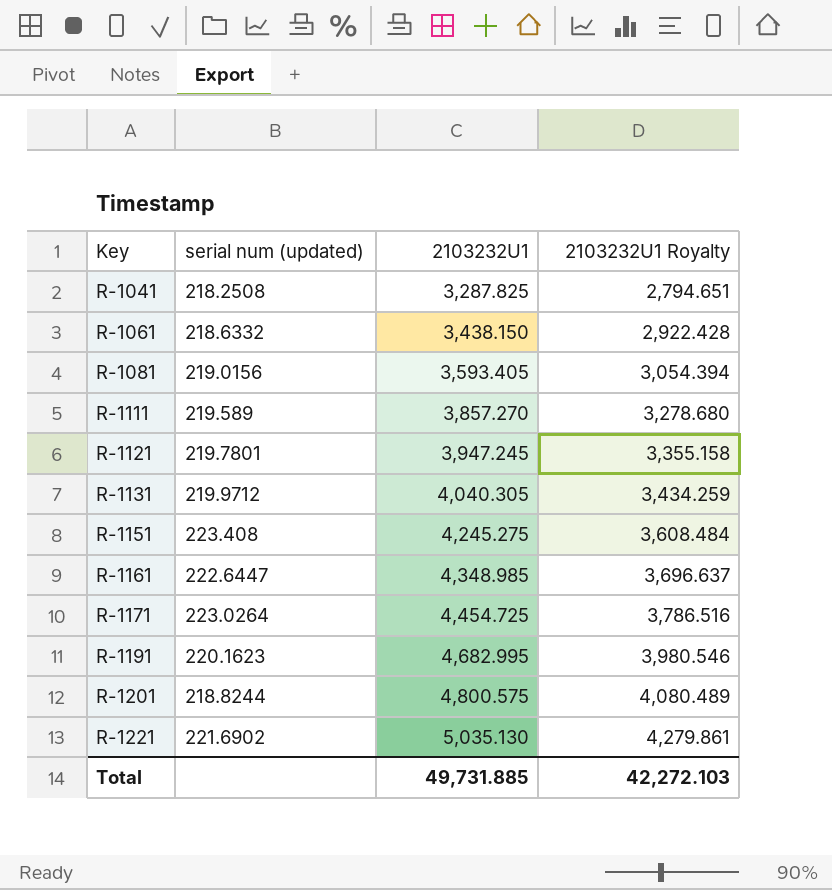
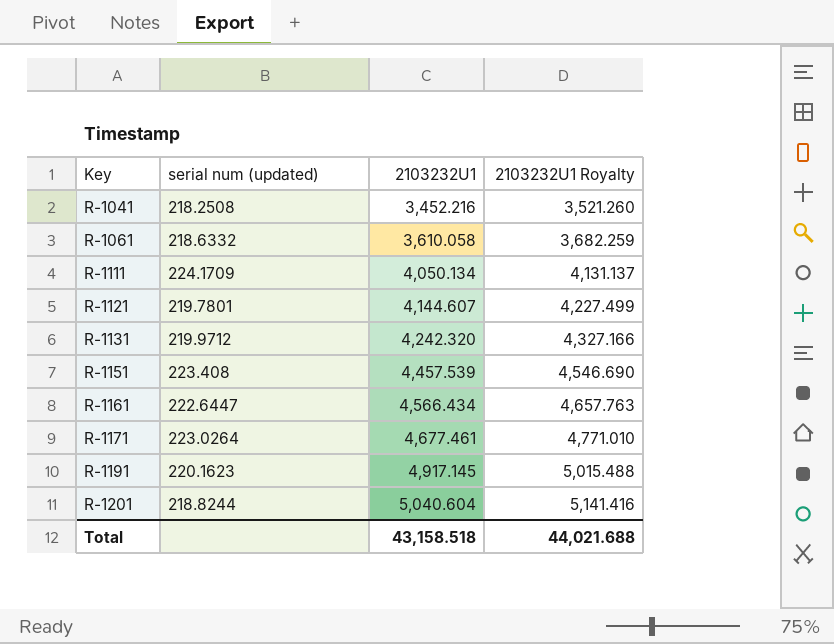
column 2103232U1 Royalty | formula: [2103232U1] * 0.85 -> [2103232U1] * 1.02
row R-1081: 219.0156 | 3,593.405 | 3,054.394 -> none
row R-1221: 221.6902 | 5,035.130 | 4,279.861 -> none
R-1041 | 2103232U1: 3,287.825 -> 3,452.216
R-1061 | 2103232U1: 3,438.150 -> 3,610.058
R-1111 | serial num (updated): 219.589 -> 224.1709
R-1111 | 2103232U1: 3,857.270 -> 4,050.134
R-1121 | 2103232U1: 3,947.245 -> 4,144.607
R-1131 | 2103232U1: 4,040.305 -> 4,242.320
R-1151 | 2103232U1: 4,245.275 -> 4,457.539
R-1161 | 2103232U1: 4,348.985 -> 4,566.434
R-1171 | 2103232U1: 4,454.725 -> 4,677.461
R-1191 | 2103232U1: 4,682.995 -> 4,917.145
R-1201 | 2103232U1: 4,800.575 -> 5,040.604
Total | 2103232U1: 49,731.885 -> 43,158.518
Total | 2103232U1 Royalty: 42,272.103 -> 44,021.688

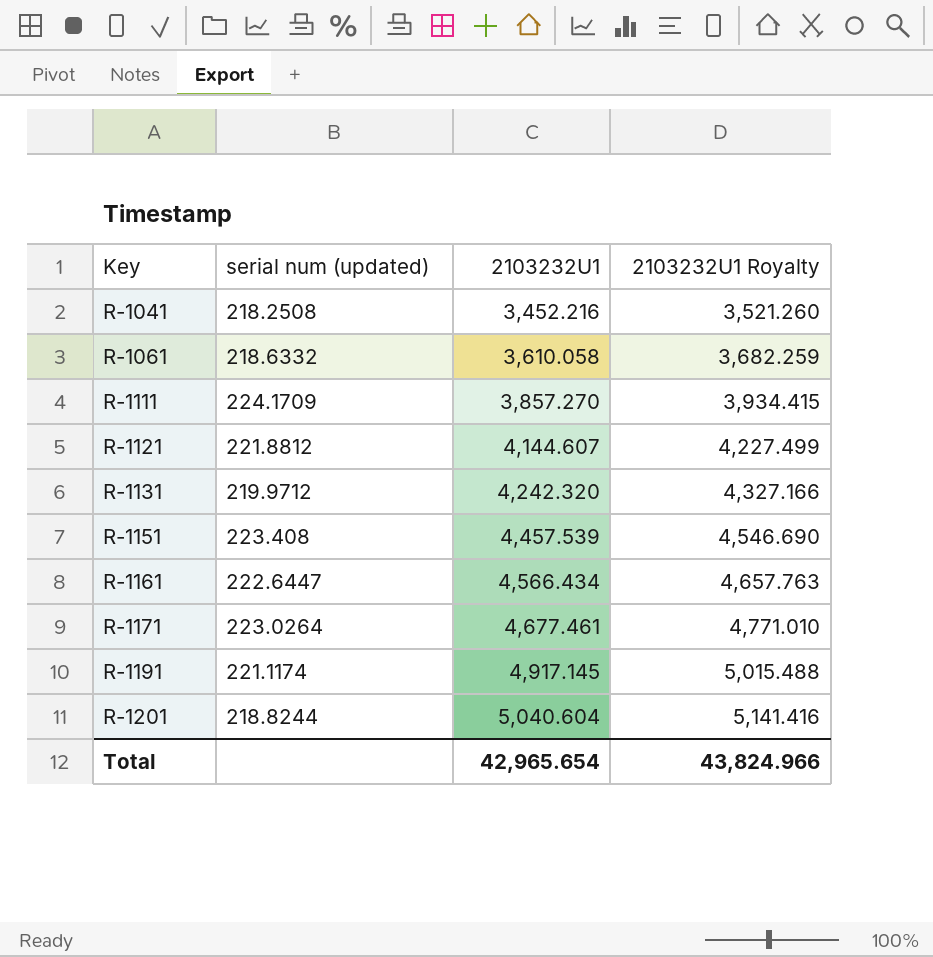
R-1111 | 2103232U1: 4,050.134 -> 3,857.270
R-1111 | 2103232U1 Royalty: 4,131.137 -> 3,934.415
R-1121 | serial num (updated): 219.7801 -> 221.8812
R-1191 | serial num (updated): 220.1623 -> 221.1174
Total | 2103232U1: 43,158.518 -> 42,965.654
Total | 2103232U1 Royalty: 44,021.688 -> 43,824.966

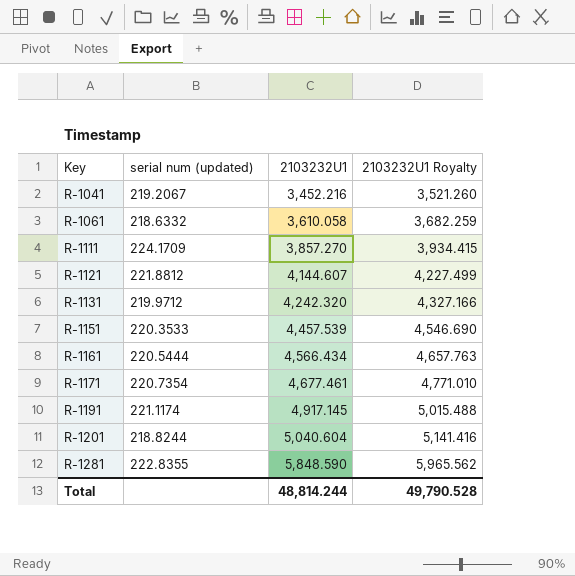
R-1041 | serial num (updated): 218.2508 -> 219.2067
R-1151 | serial num (updated): 223.408 -> 220.3533
R-1161 | serial num (updated): 222.6447 -> 220.5444
R-1171 | serial num (updated): 223.0264 -> 220.7354
row R-1281: none -> 222.8355 | 5,848.590 | 5,965.562
Total | 2103232U1: 42,965.654 -> 48,814.244
Total | 2103232U1 Royalty: 43,824.966 -> 49,790.528

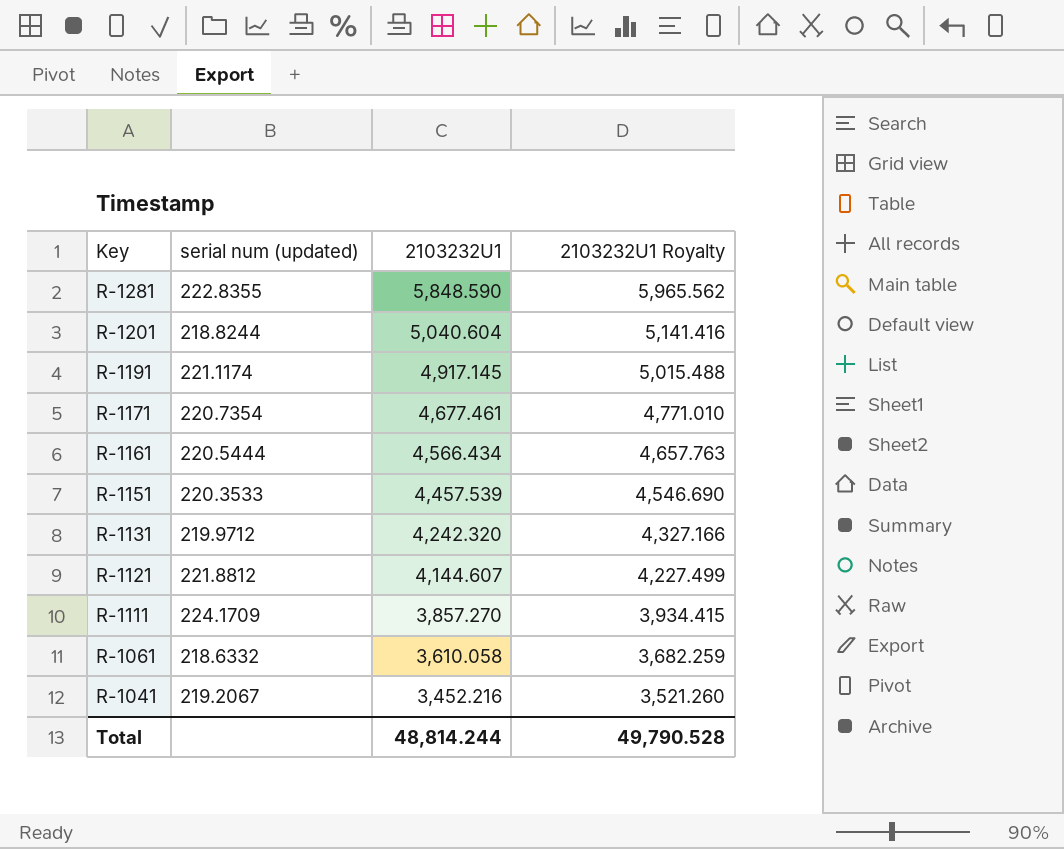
row order: Key ascending -> Key descending

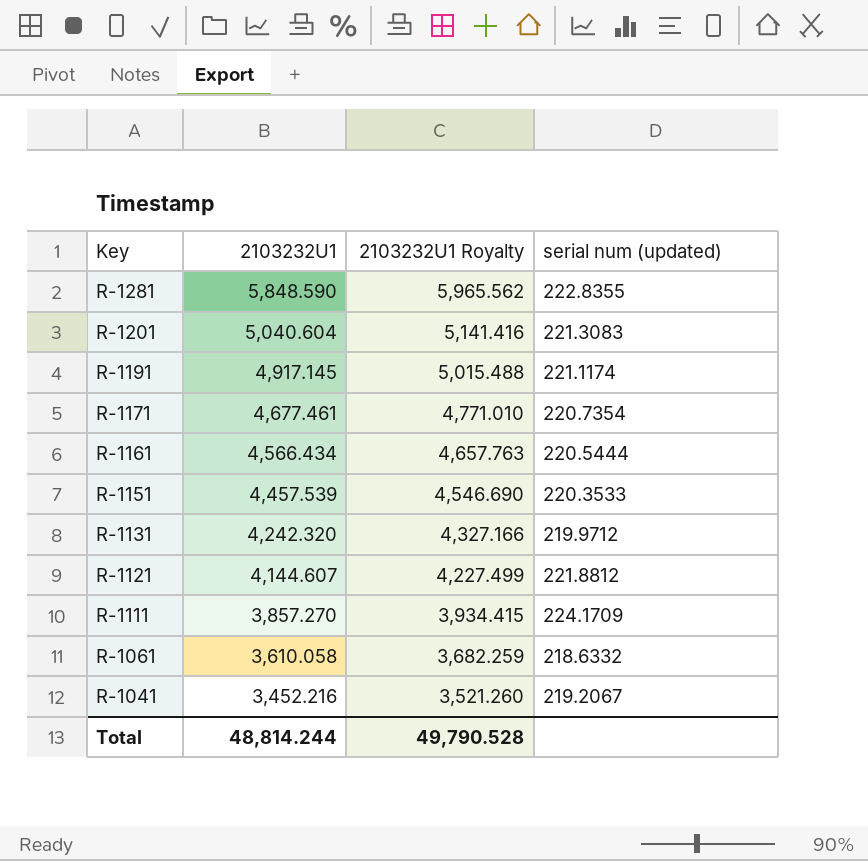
column serial num (updated) | position: 2 -> 4
R-1201 | serial num (updated): 218.8244 -> 221.3083

